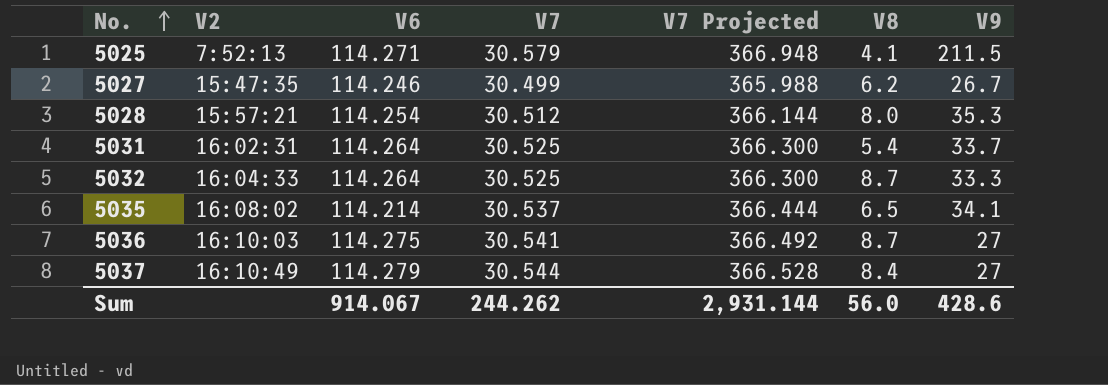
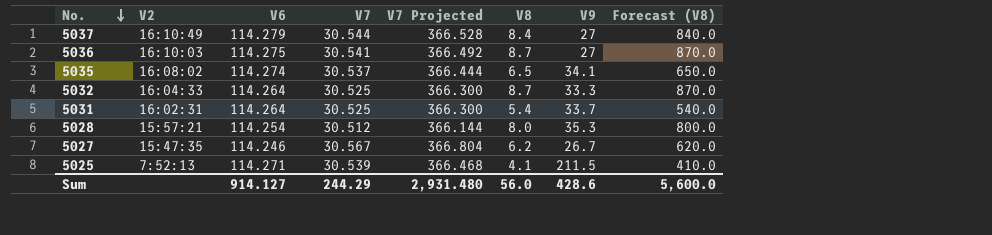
row order: No. ascending -> No. descending
column Forecast (V8) | formula: none -> [V8] * 100
5035 | V6: 114.214 -> 114.274
5027 | V7: 30.499 -> 30.567
5027 | V7 Projected: 365.988 -> 366.804
5025 | V7: 30.579 -> 30.539
5025 | V7 Projected: 366.948 -> 366.468
Sum | V6: 914.067 -> 914.127
Sum | V7: 244.262 -> 244.29
Sum | V7 Projected: 2,931.144 -> 2,931.480

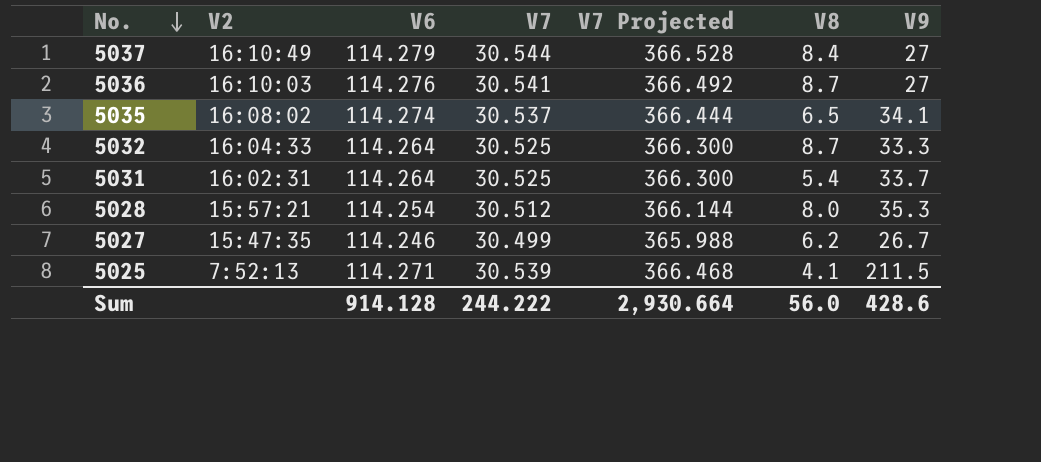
column Forecast (V8) | formula: [V8] * 100 -> none
5036 | V6: 114.275 -> 114.276
5027 | V7: 30.567 -> 30.499
5027 | V7 Projected: 366.804 -> 365.988
Sum | V6: 914.127 -> 914.128
Sum | V7: 244.29 -> 244.222
Sum | V7 Projected: 2,931.480 -> 2,930.664

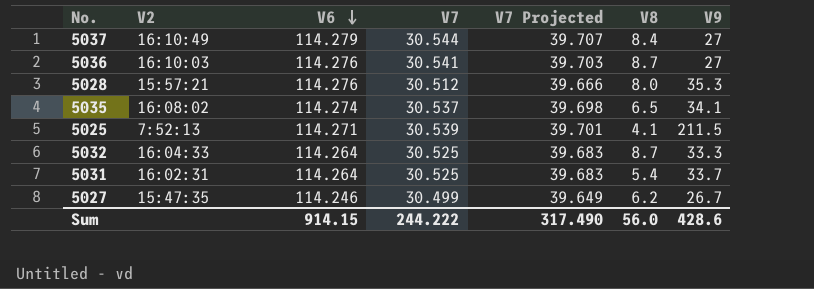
row order: No. descending -> V6 descending
column V7 Projected | formula: [V7] * 12 -> [V7] * 1.3
5028 | V6: 114.254 -> 114.276
Sum | V6: 914.128 -> 914.15
Sum | V7 Projected: 2,930.664 -> 317.490

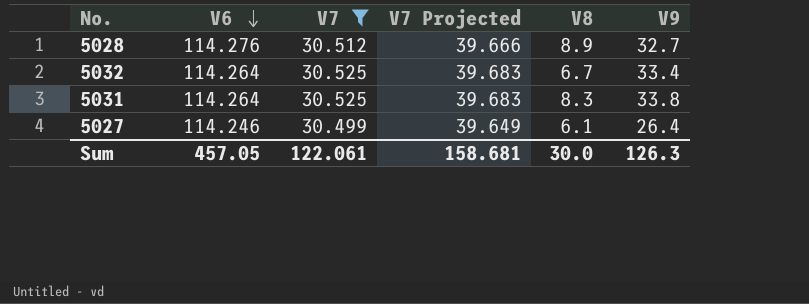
filter: none -> V7 <= 30.525
column V2 | position: 2 -> none
5028 | V8: 8.0 -> 8.9
5028 | V9: 35.3 -> 32.7
5032 | V8: 8.7 -> 6.7
5032 | V9: 33.3 -> 33.4
5031 | V8: 5.4 -> 8.3
5031 | V9: 33.7 -> 33.8
5027 | V8: 6.2 -> 6.1
5027 | V9: 26.7 -> 26.4
Sum | V6: 914.15 -> 457.05
Sum | V7: 244.222 -> 122.061
Sum | V7 Projected: 317.490 -> 158.681
Sum | V8: 56.0 -> 30.0
Sum | V9: 428.6 -> 126.3

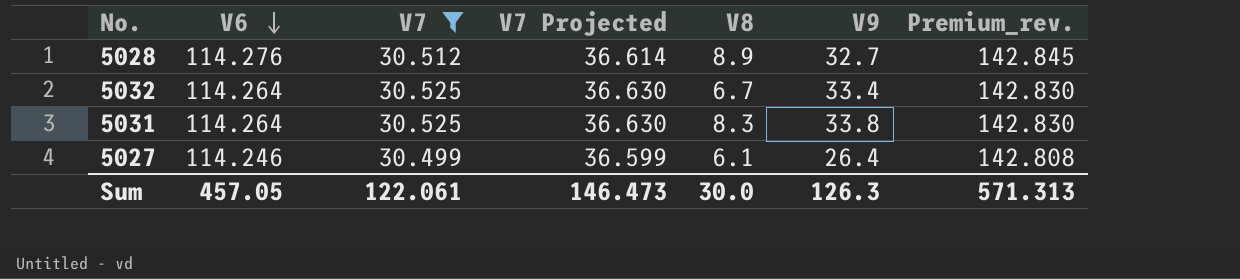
column V7 Projected | formula: [V7] * 1.3 -> [V7] * 1.2
column Premium_rev. | formula: none -> [V6] * 1.25
Sum | V7 Projected: 158.681 -> 146.473

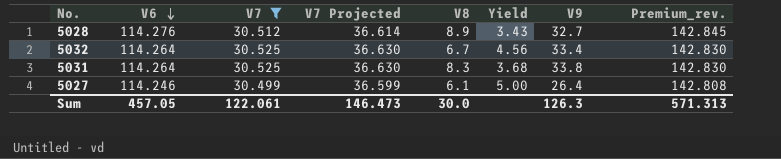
column Yield | formula: none -> [V7] / [V8]

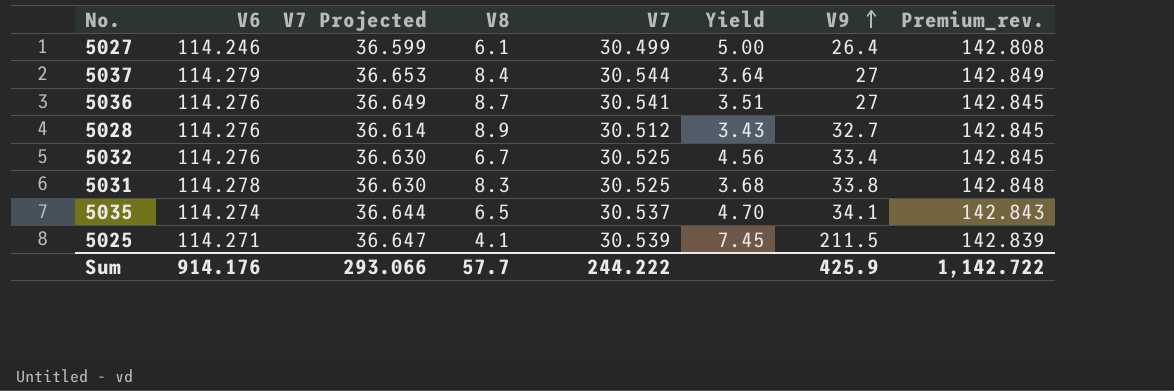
filter: V7 <= 30.525 -> none
row order: V6 descending -> V9 ascending
column V7 | position: 3 -> 5
5032 | V6: 114.264 -> 114.276
5032 | Premium_rev.: 142.830 -> 142.845
5031 | V6: 114.264 -> 114.278
5031 | Premium_rev.: 142.830 -> 142.848
Sum | V6: 457.05 -> 914.176
Sum | V7 Projected: 146.473 -> 293.066
Sum | V8: 30.0 -> 57.7
Sum | V7: 122.061 -> 244.222
Sum | V9: 126.3 -> 425.9
Sum | Premium_rev.: 571.313 -> 1,142.722

